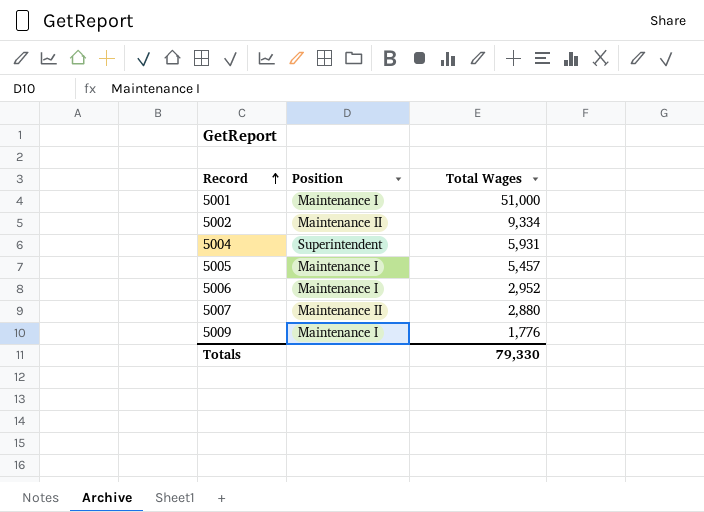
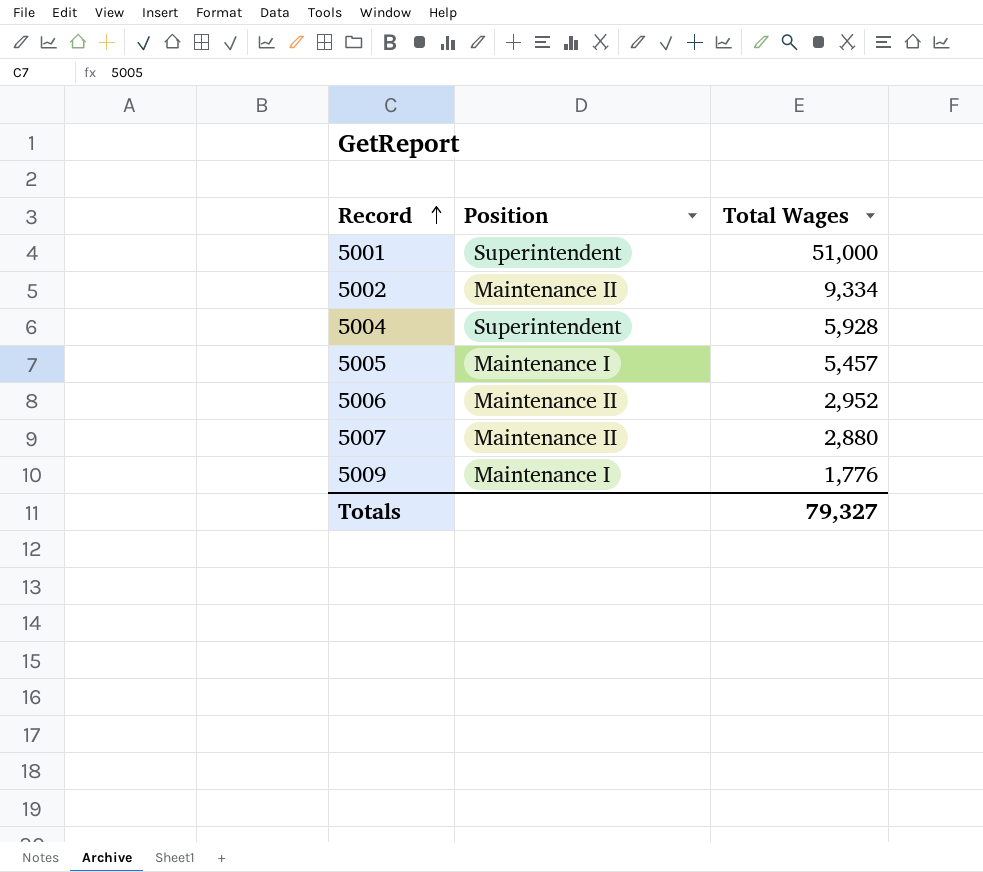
5001 | Position: Maintenance I -> Superintendent
5004 | Total Wages: 5,931 -> 5,928
5006 | Position: Maintenance I -> Maintenance II
Totals | Total Wages: 79,330 -> 79,327

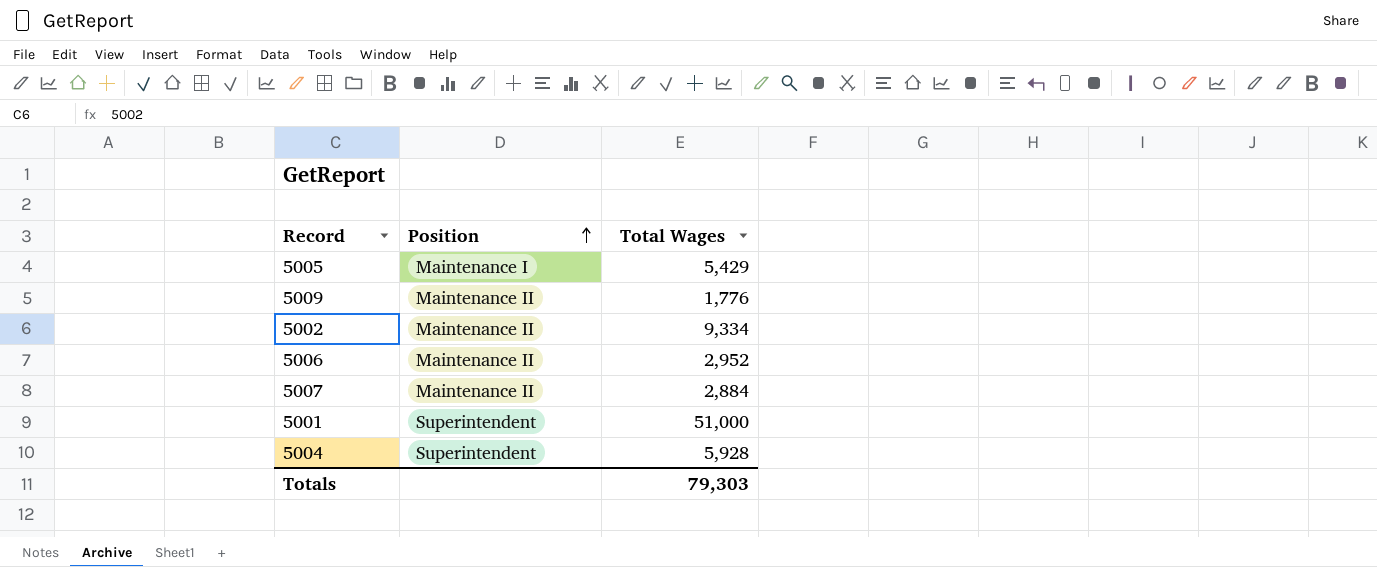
row order: Record ascending -> Position ascending
5005 | Total Wages: 5,457 -> 5,429
5009 | Position: Maintenance I -> Maintenance II
5007 | Total Wages: 2,880 -> 2,884
Totals | Total Wages: 79,327 -> 79,303

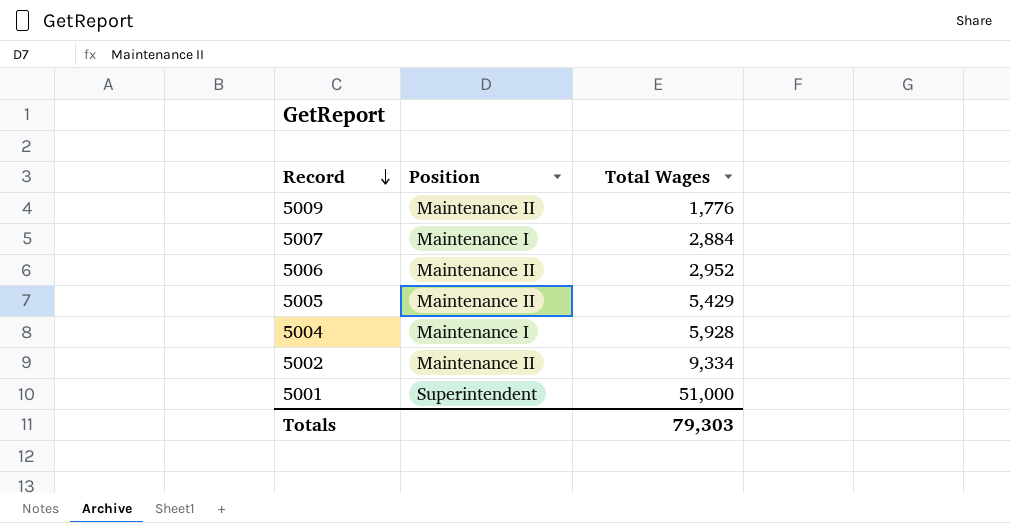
row order: Position ascending -> Record descending
5007 | Position: Maintenance II -> Maintenance I
5005 | Position: Maintenance I -> Maintenance II
5004 | Position: Superintendent -> Maintenance I

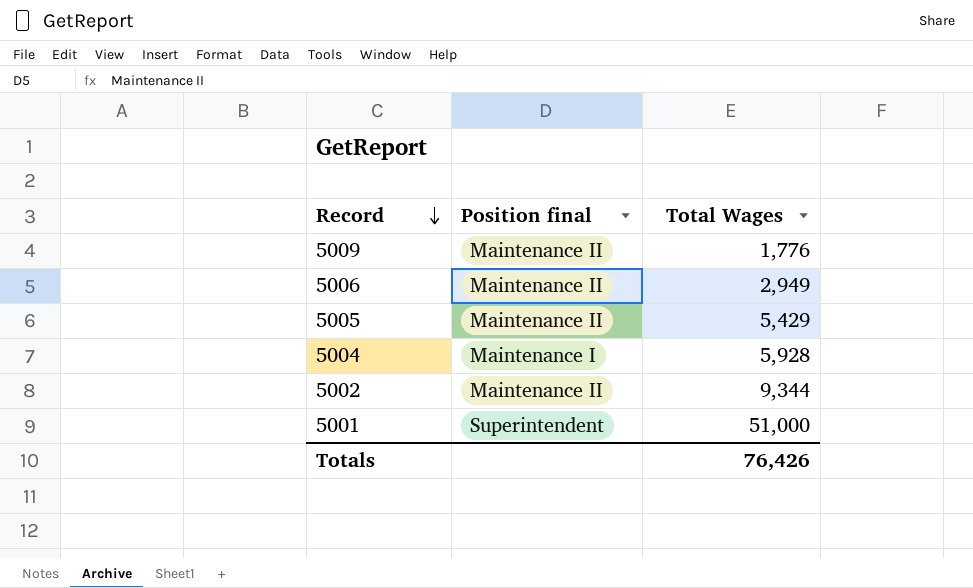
column name: Position -> Position final
row 5007: Maintenance I | 2,884 -> none
5006 | Total Wages: 2,952 -> 2,949
5002 | Total Wages: 9,334 -> 9,344
Totals | Total Wages: 79,303 -> 76,426

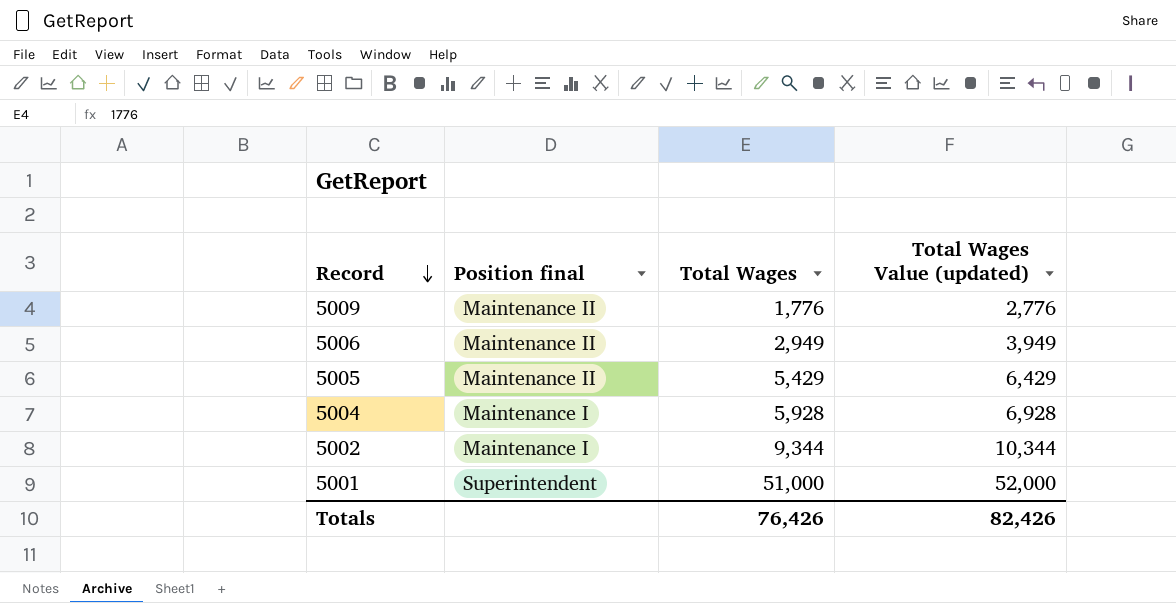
column Total Wages Value (updated) | formula: none -> [Total Wages] + 1000
5002 | Position final: Maintenance II -> Maintenance I

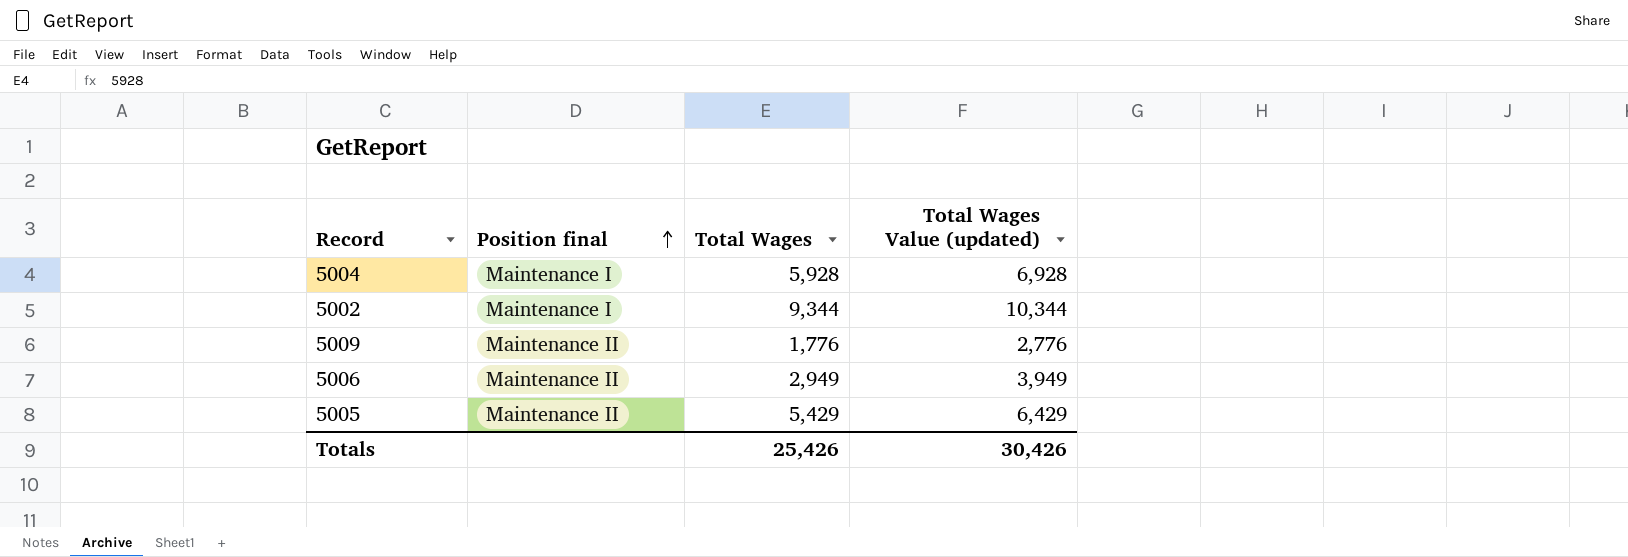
row order: Record descending -> Position final ascending
row 5001: Superintendent | 51,000 | 52,000 -> none
Totals | Total Wages: 76,426 -> 25,426
Totals | Total Wages Value (updated): 82,426 -> 30,426

